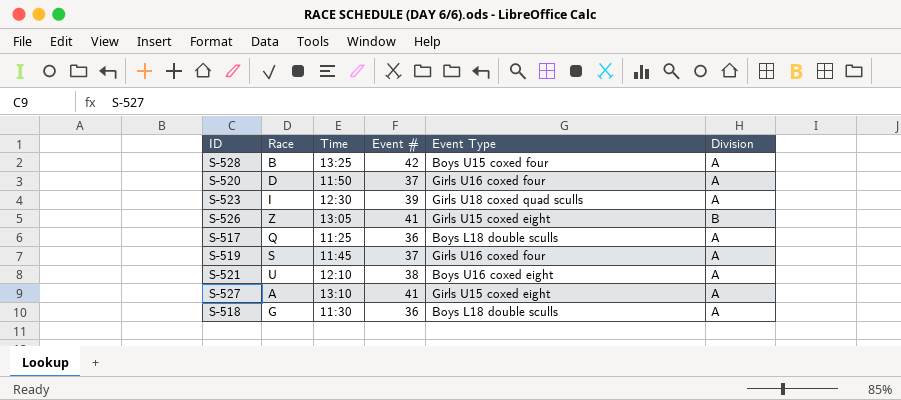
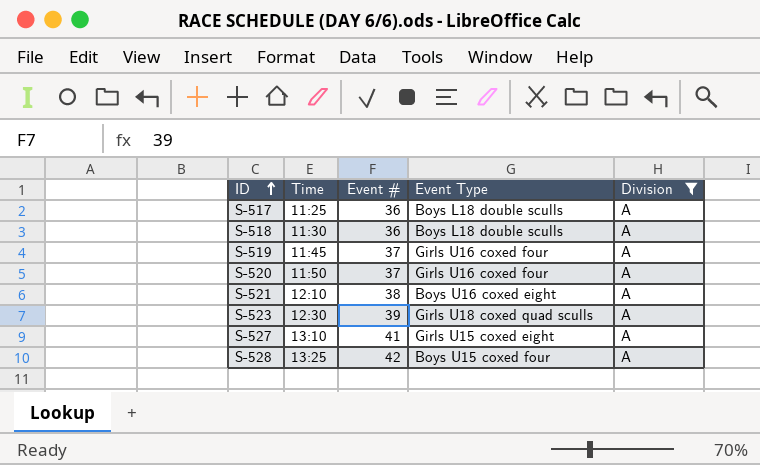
filter: none -> Division = A
row order: none -> ID ascending
column Race | position: 2 -> none

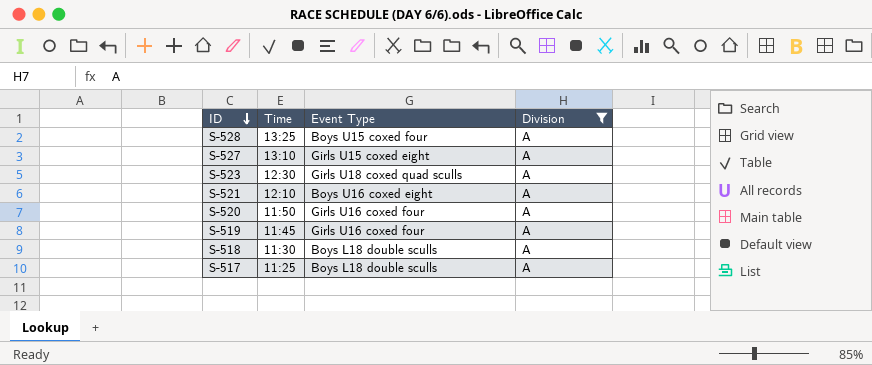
row order: ID ascending -> ID descending
column Event # | position: 3 -> none

